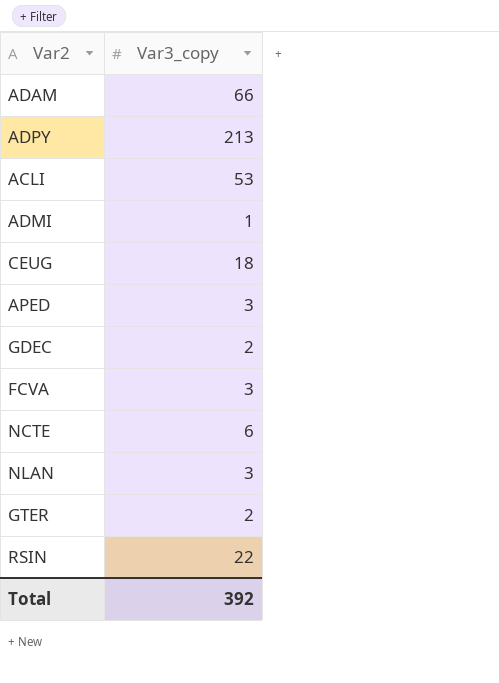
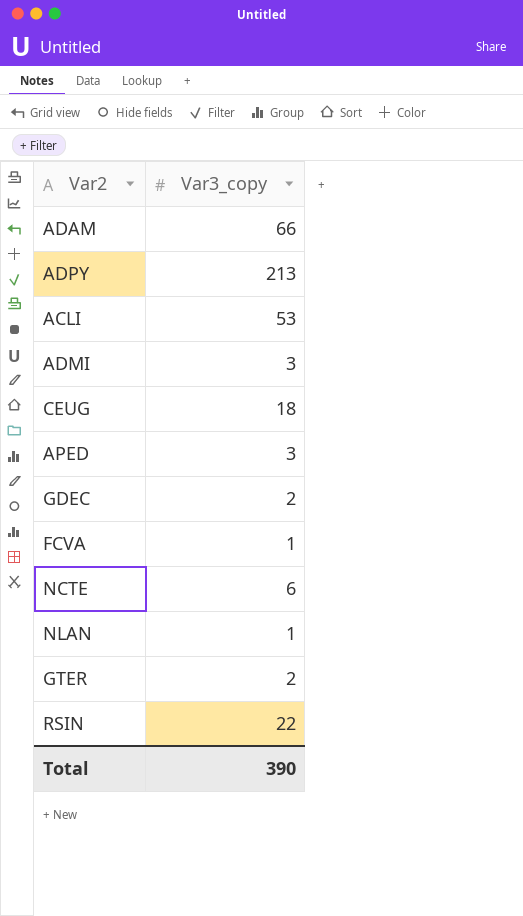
ADMI | Var3_copy: 1 -> 3
FCVA | Var3_copy: 3 -> 1
NLAN | Var3_copy: 3 -> 1
Total | Var3_copy: 392 -> 390

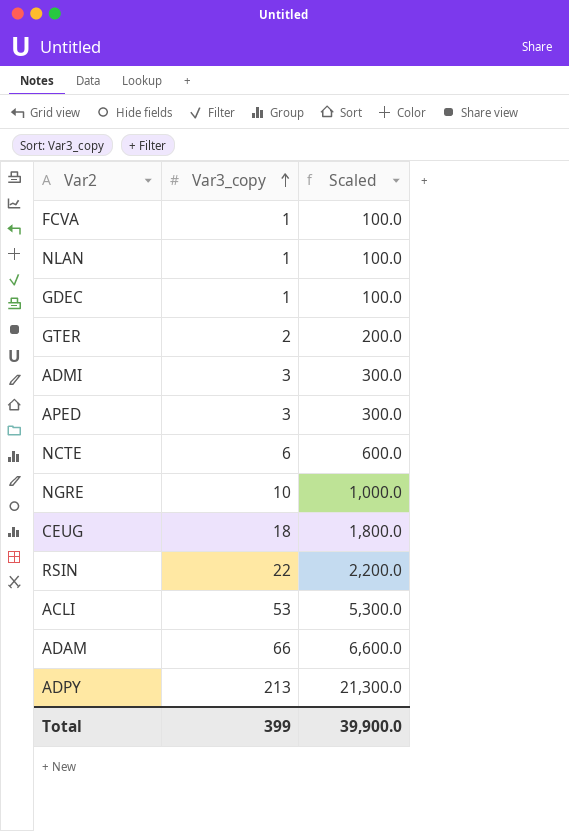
row order: none -> Var3_copy ascending
column Scaled | formula: none -> [Var3_copy] * 100
GDEC | Var3_copy: 2 -> 1
row NGRE: none -> 10 | 1,000.0
Total | Var3_copy: 390 -> 399

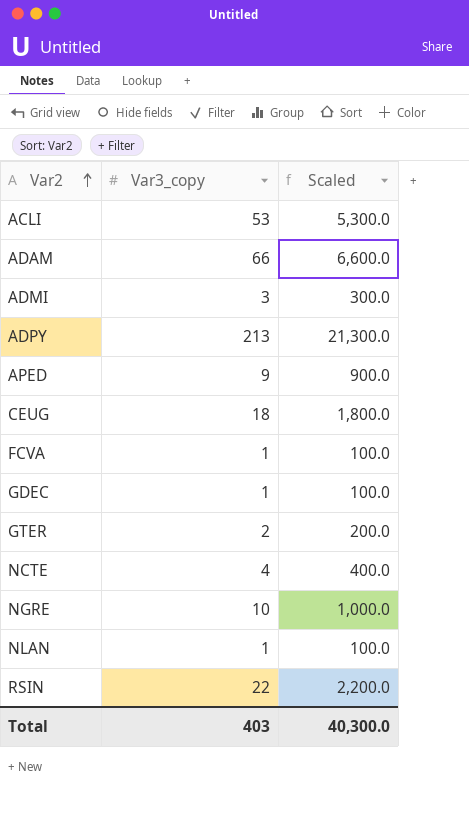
row order: Var3_copy ascending -> Var2 ascending
APED | Var3_copy: 3 -> 9
APED | Scaled: 300.0 -> 900.0
NCTE | Var3_copy: 6 -> 4
NCTE | Scaled: 600.0 -> 400.0
Total | Var3_copy: 399 -> 403
Total | Scaled: 39,900.0 -> 40,300.0

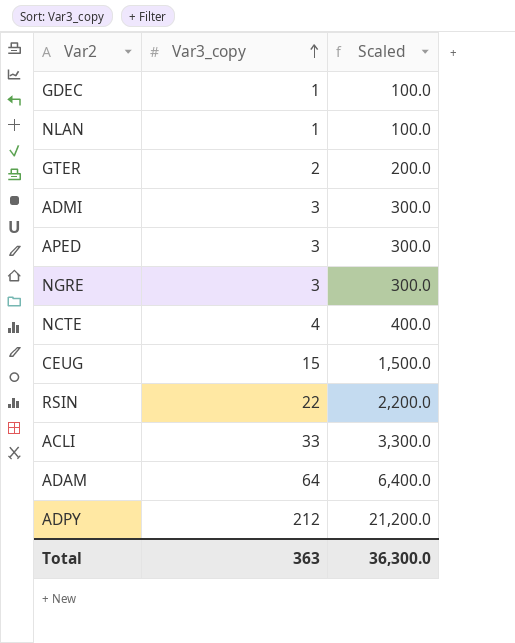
row order: Var2 ascending -> Var3_copy ascending
row FCVA: 1 | 100.0 -> none
APED | Var3_copy: 9 -> 3
APED | Scaled: 900.0 -> 300.0
NGRE | Var3_copy: 10 -> 3
NGRE | Scaled: 1,000.0 -> 300.0
CEUG | Var3_copy: 18 -> 15
CEUG | Scaled: 1,800.0 -> 1,500.0
ACLI | Var3_copy: 53 -> 33
ACLI | Scaled: 5,300.0 -> 3,300.0
ADAM | Var3_copy: 66 -> 64
ADAM | Scaled: 6,600.0 -> 6,400.0
ADPY | Var3_copy: 213 -> 212
ADPY | Scaled: 21,300.0 -> 21,200.0
Total | Var3_copy: 403 -> 363
Total | Scaled: 40,300.0 -> 36,300.0

